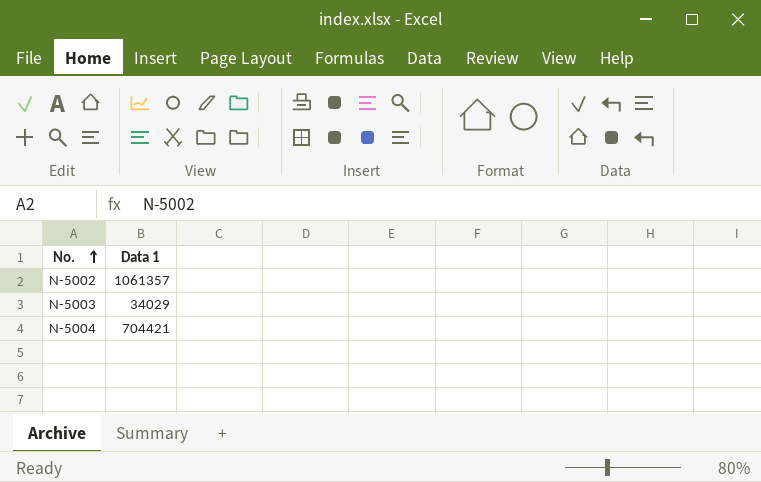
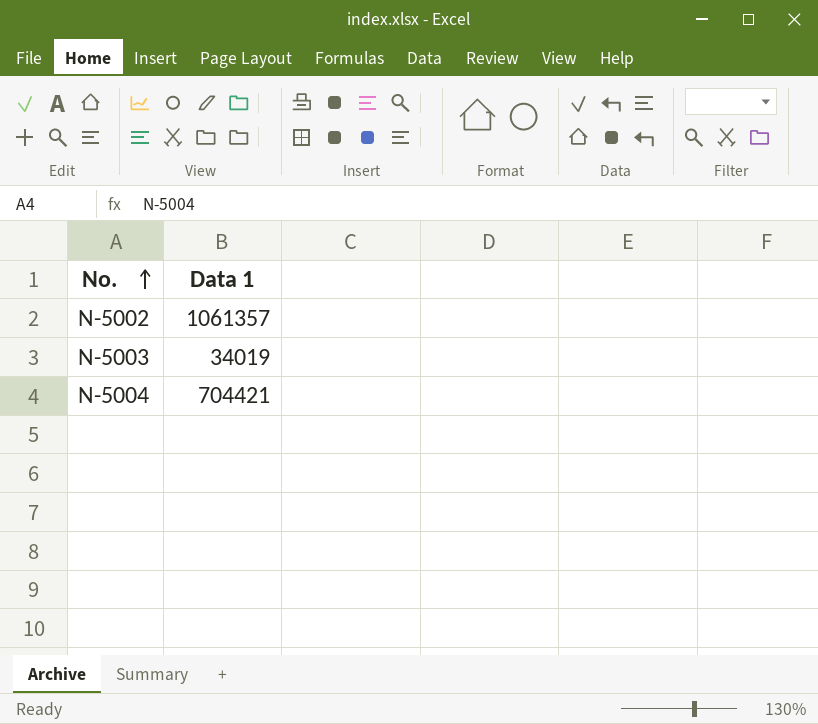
N-5003 | Data 1: 34029 -> 34019

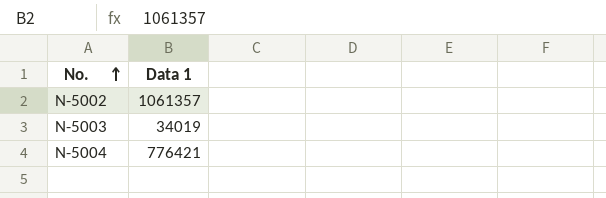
N-5004 | Data 1: 704421 -> 776421

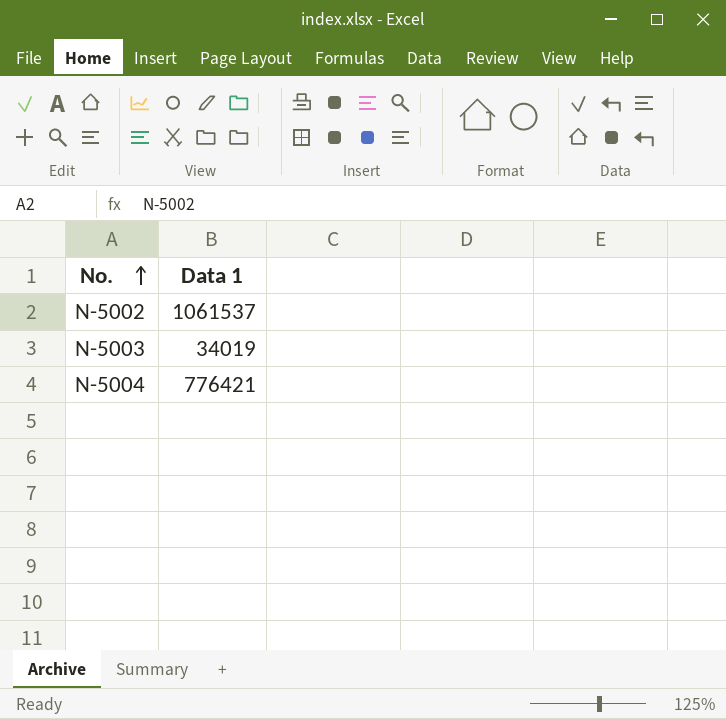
N-5002 | Data 1: 1061357 -> 1061537

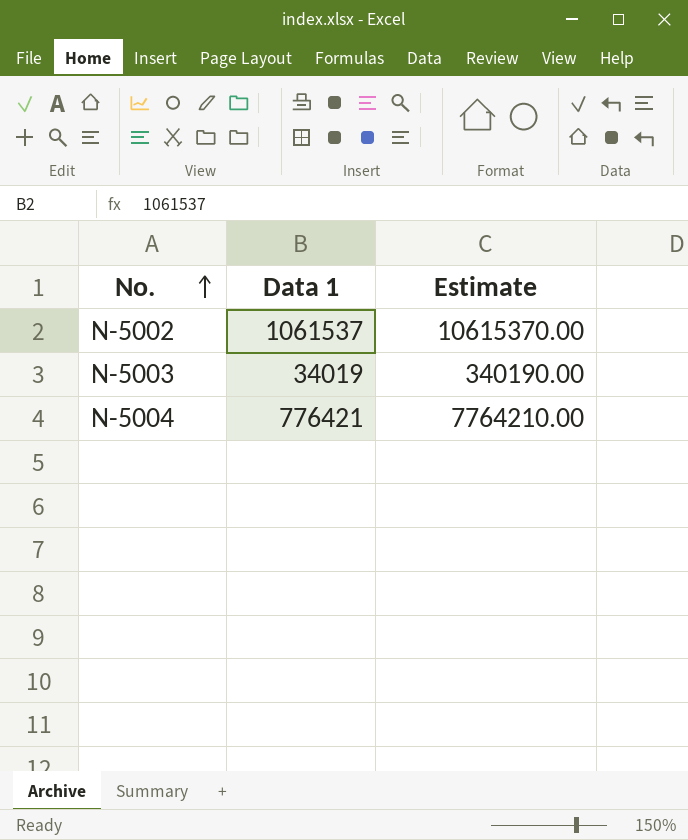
column Estimate | formula: none -> [Data 1] * 10

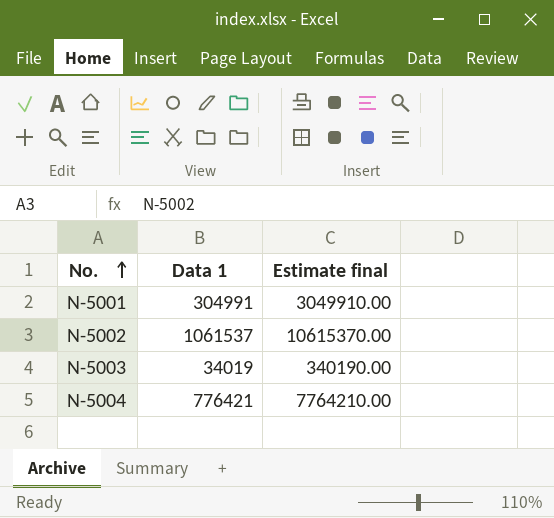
column name: Estimate -> Estimate final
row N-5001: none -> 304991 | 3049910.00

